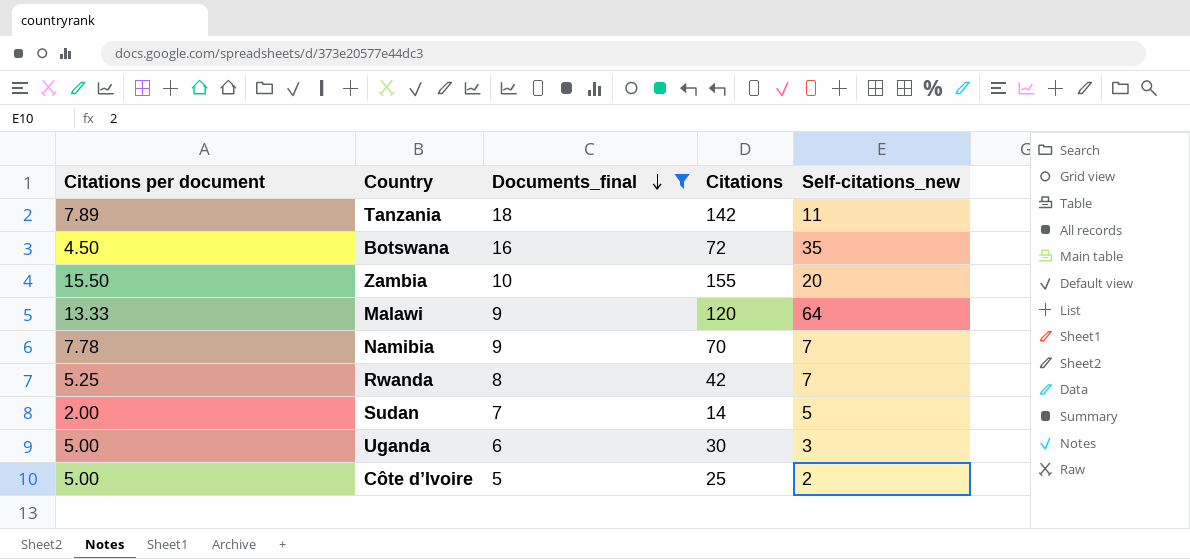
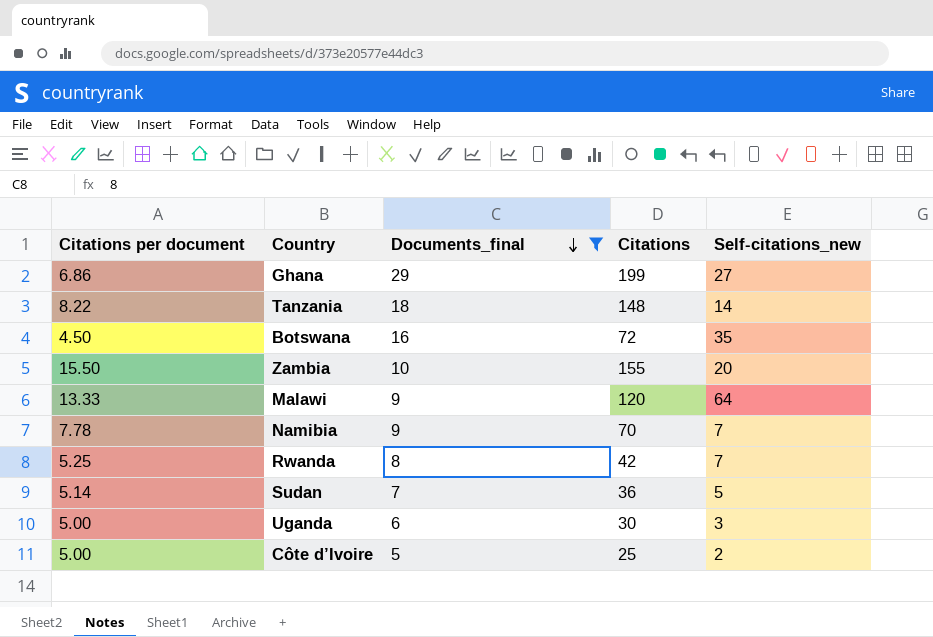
row Ghana: none -> 6.86 | 29 | 199 | 27
Tanzania | Citations per document: 7.89 -> 8.22
Tanzania | Citations: 142 -> 148
Tanzania | Self-citations_new: 11 -> 14
Sudan | Citations per document: 2.00 -> 5.14
Sudan | Citations: 14 -> 36

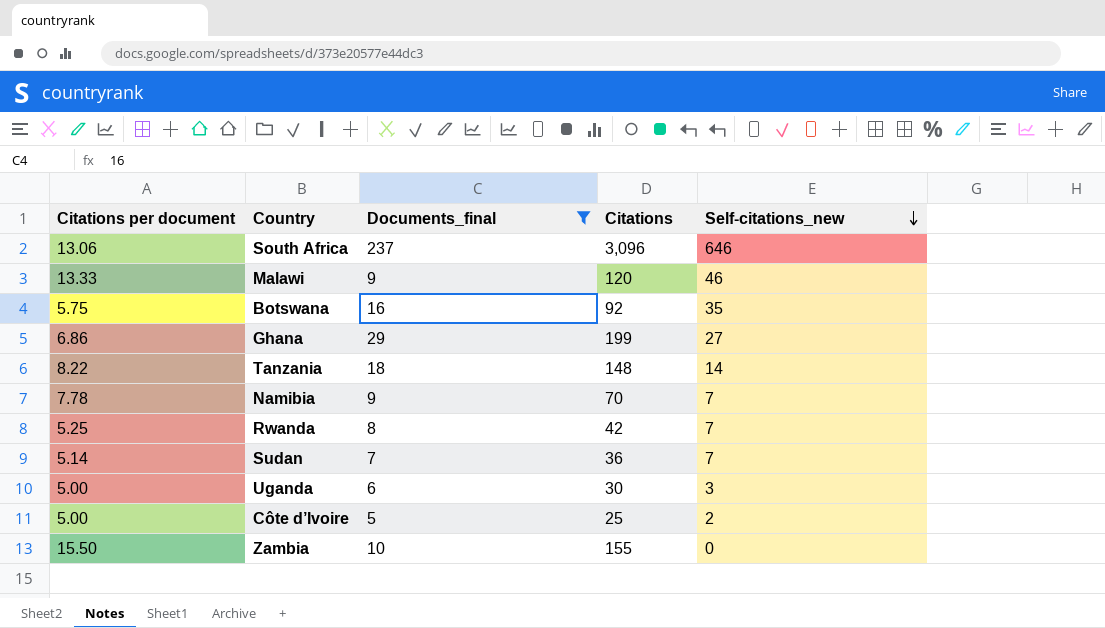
row order: Documents_final descending -> Self-citations_new descending
row South Africa: none -> 13.06 | 237 | 3,096 | 646
Malawi | Self-citations_new: 64 -> 46
Botswana | Citations per document: 4.50 -> 5.75
Botswana | Citations: 72 -> 92
Sudan | Self-citations_new: 5 -> 7
Zambia | Self-citations_new: 20 -> 0

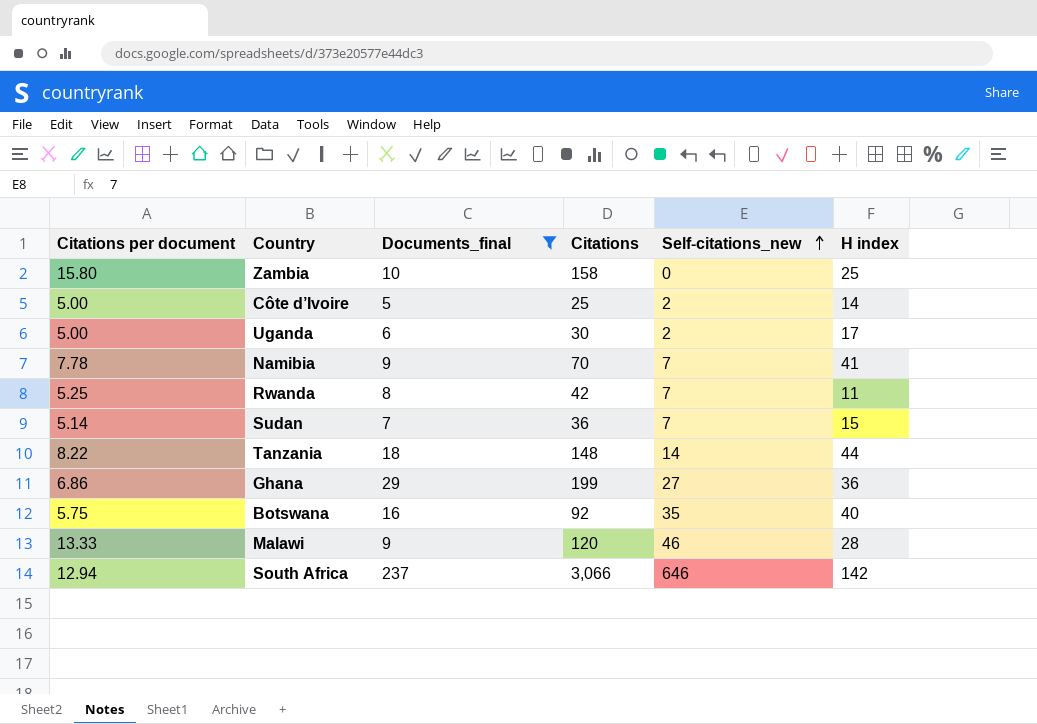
row order: Self-citations_new descending -> Self-citations_new ascending
column H index | position: none -> 6
Zambia | Citations per document: 15.50 -> 15.80
Zambia | Citations: 155 -> 158
Uganda | Self-citations_new: 3 -> 2
South Africa | Citations per document: 13.06 -> 12.94
South Africa | Citations: 3,096 -> 3,066

